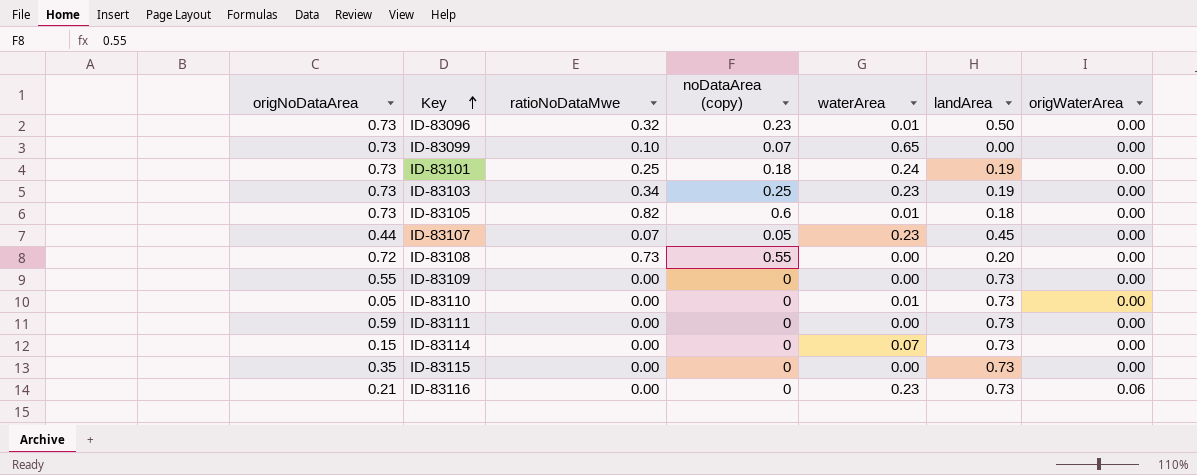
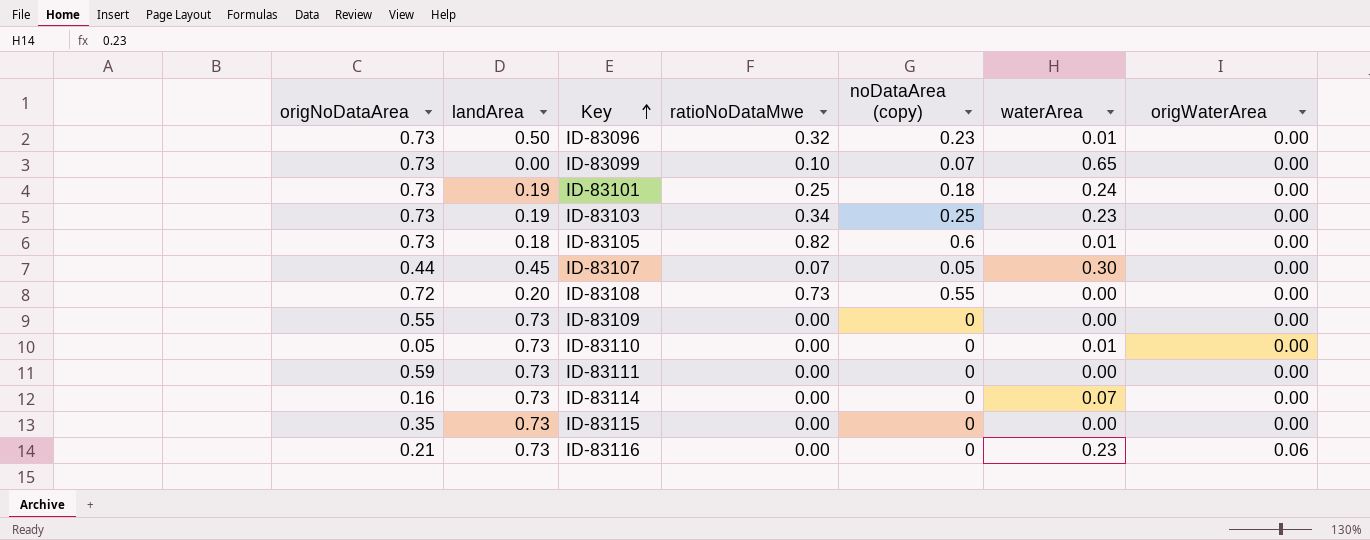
column landArea | position: 6 -> 2
ID-83107 | waterArea: 0.23 -> 0.30
ID-83114 | origNoDataArea: 0.15 -> 0.16

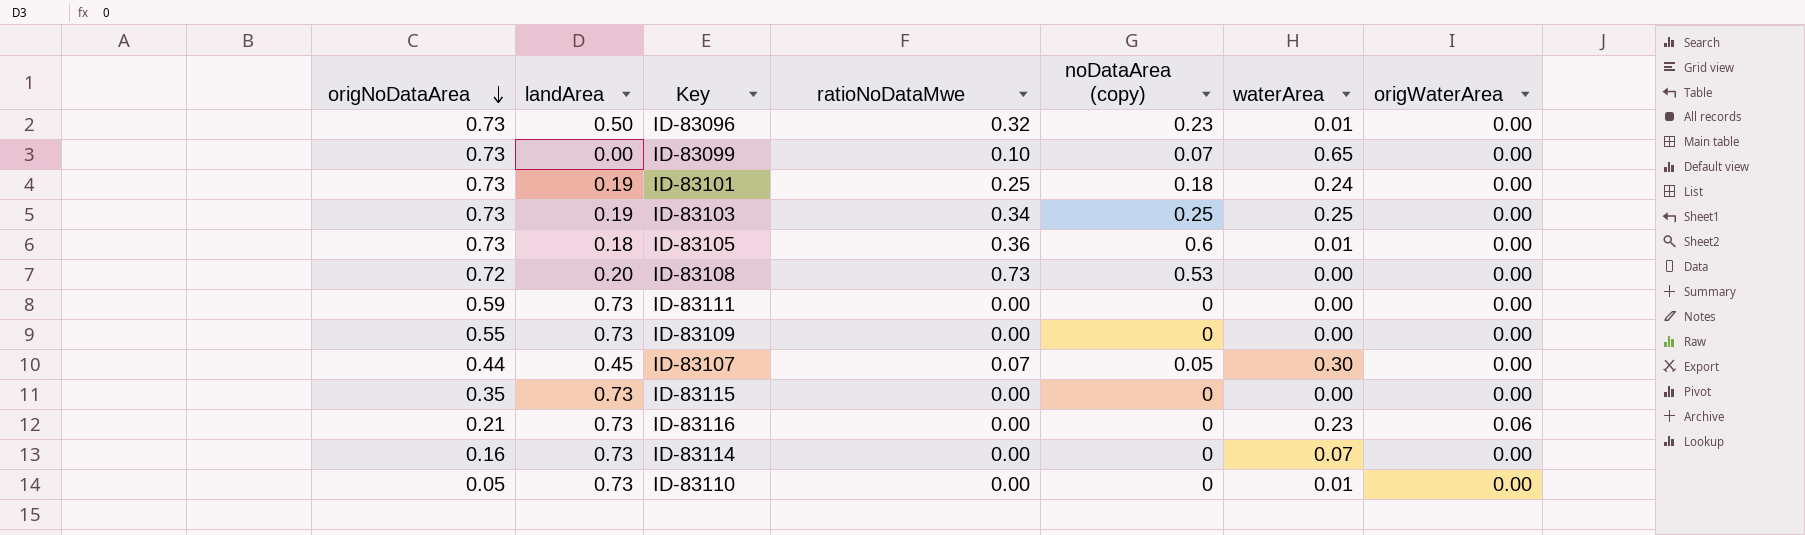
row order: Key ascending -> origNoDataArea descending
ID-83103 | waterArea: 0.23 -> 0.25
ID-83105 | ratioNoDataMwe: 0.82 -> 0.36
ID-83108 | noDataArea (copy): 0.55 -> 0.53

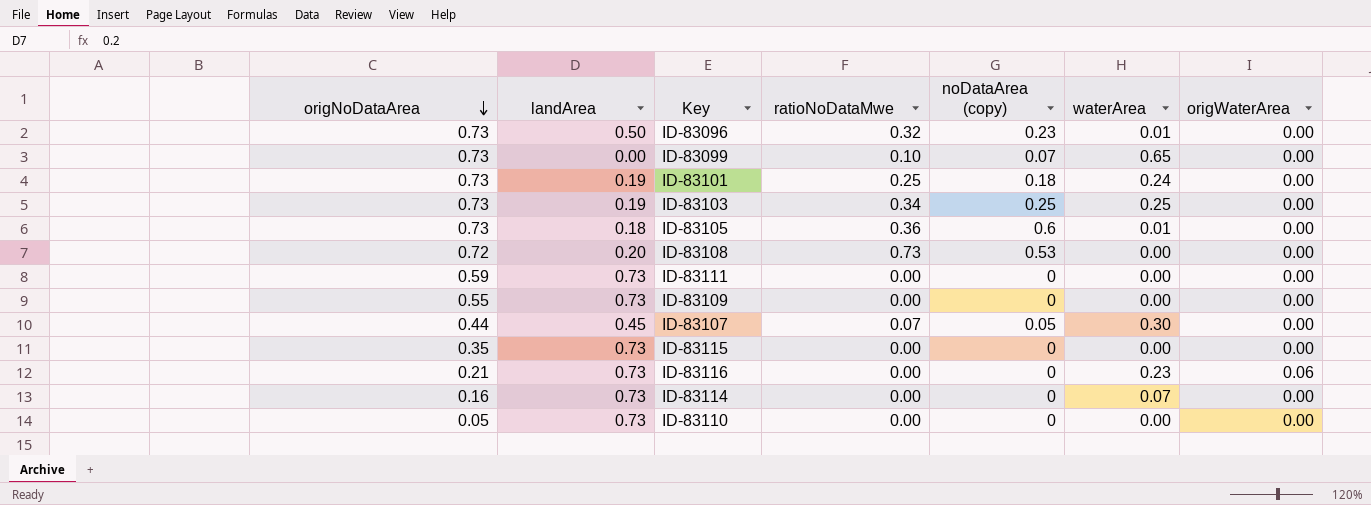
ID-83110 | waterArea: 0.01 -> 0.00

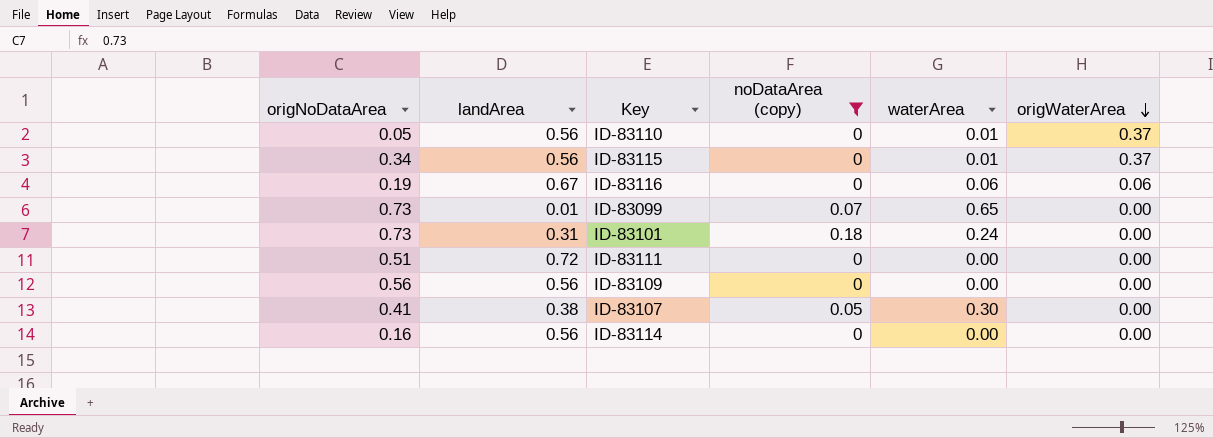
filter: none -> noDataArea (copy) <= 0.18
row order: origNoDataArea descending -> origWaterArea descending
column ratioNoDataMwe | position: 4 -> none
ID-83110 | landArea: 0.73 -> 0.56
ID-83110 | waterArea: 0.00 -> 0.01
ID-83110 | origWaterArea: 0.00 -> 0.37
ID-83115 | origNoDataArea: 0.35 -> 0.34
ID-83115 | landArea: 0.73 -> 0.56
ID-83115 | waterArea: 0.00 -> 0.01
ID-83115 | origWaterArea: 0.00 -> 0.37
ID-83116 | origNoDataArea: 0.21 -> 0.19
ID-83116 | landArea: 0.73 -> 0.67
ID-83116 | waterArea: 0.23 -> 0.06
ID-83099 | landArea: 0.00 -> 0.01
ID-83101 | landArea: 0.19 -> 0.31
ID-83111 | origNoDataArea: 0.59 -> 0.51
ID-83111 | landArea: 0.73 -> 0.72
ID-83109 | origNoDataArea: 0.55 -> 0.56
ID-83109 | landArea: 0.73 -> 0.56
ID-83107 | origNoDataArea: 0.44 -> 0.41
ID-83107 | landArea: 0.45 -> 0.38
ID-83114 | landArea: 0.73 -> 0.56
ID-83114 | waterArea: 0.07 -> 0.00

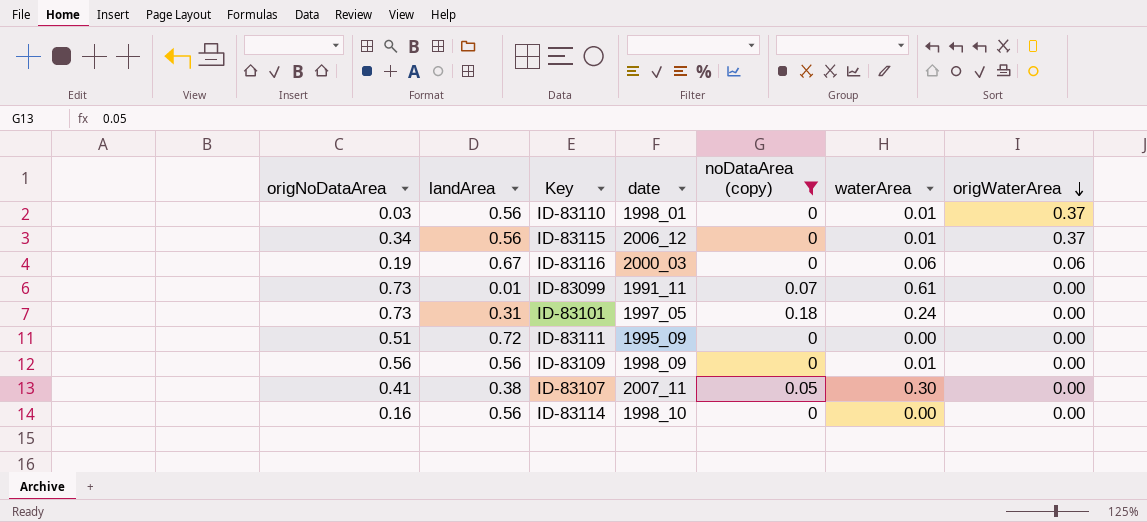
column date | position: none -> 4
ID-83110 | origNoDataArea: 0.05 -> 0.03
ID-83099 | waterArea: 0.65 -> 0.61
ID-83109 | waterArea: 0.00 -> 0.01

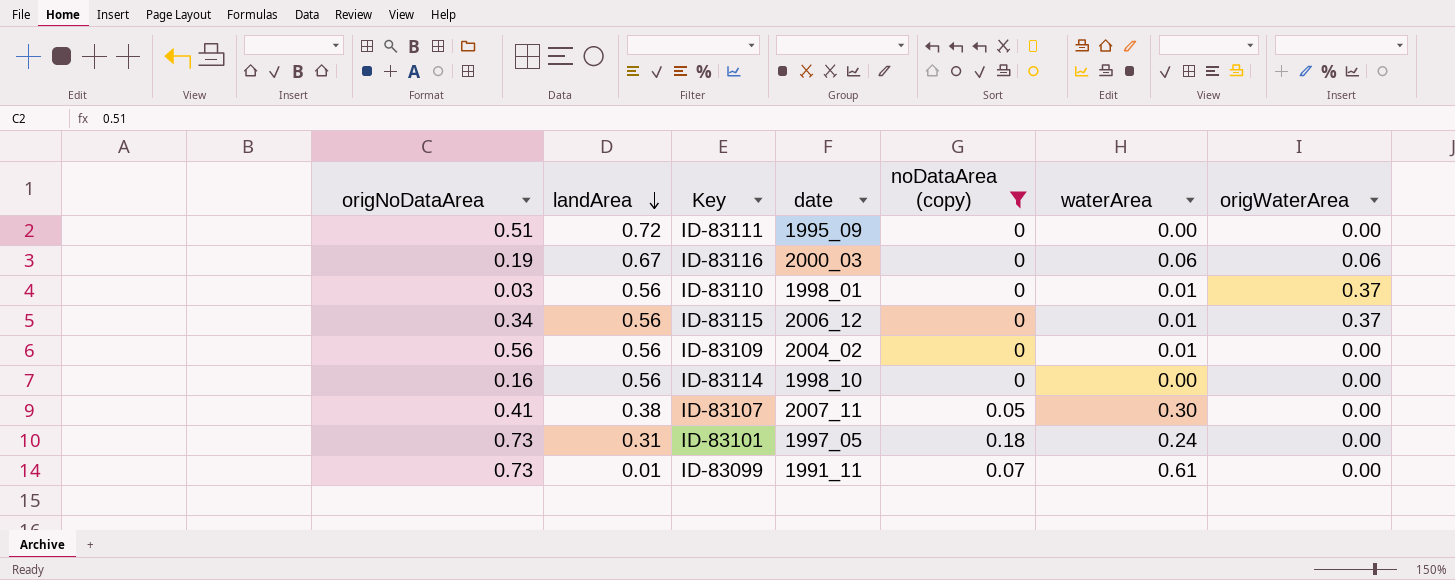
row order: origWaterArea descending -> landArea descending
ID-83109 | date: 1998_09 -> 2004_02

